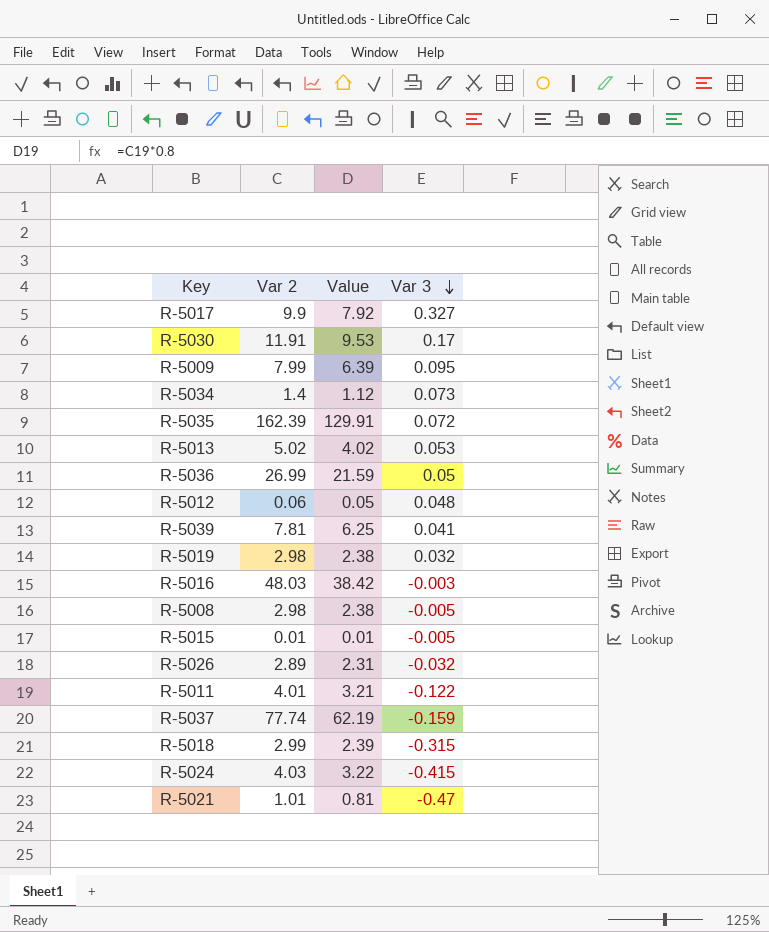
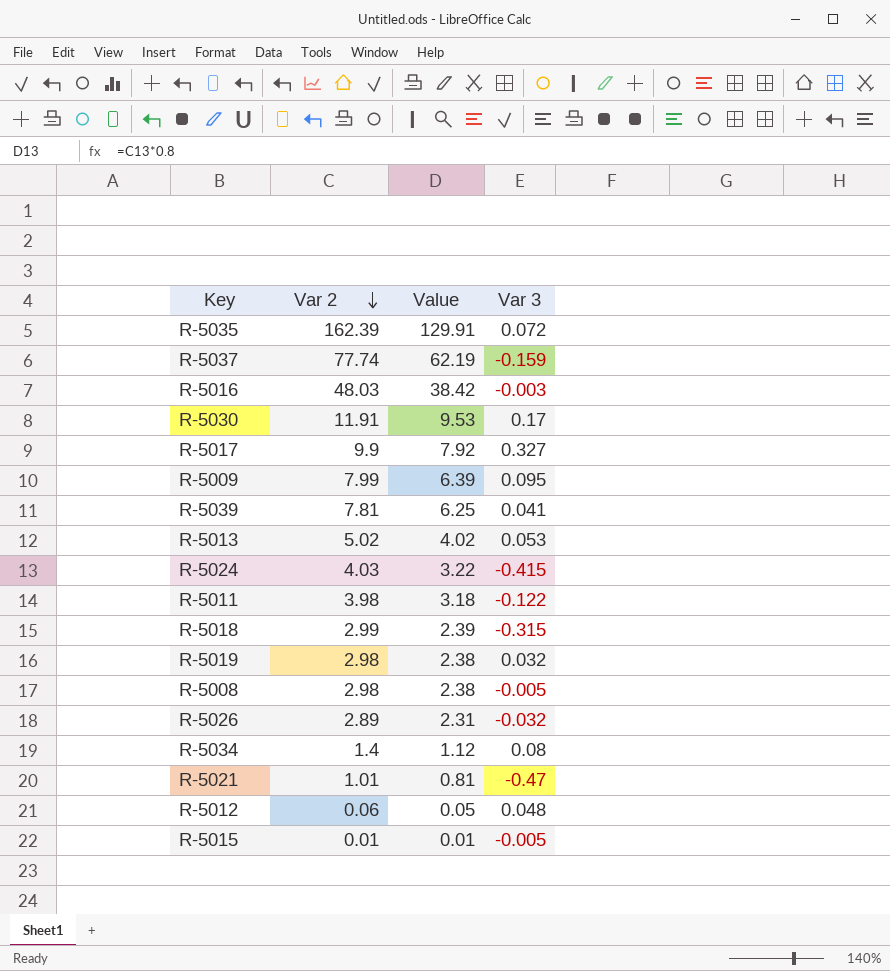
row order: Var 3 descending -> Var 2 descending
row R-5036: 26.99 | 21.59 | 0.05 -> none
R-5011 | Var 2: 4.01 -> 3.98
R-5011 | Value: 3.21 -> 3.18
R-5034 | Var 3: 0.073 -> 0.08

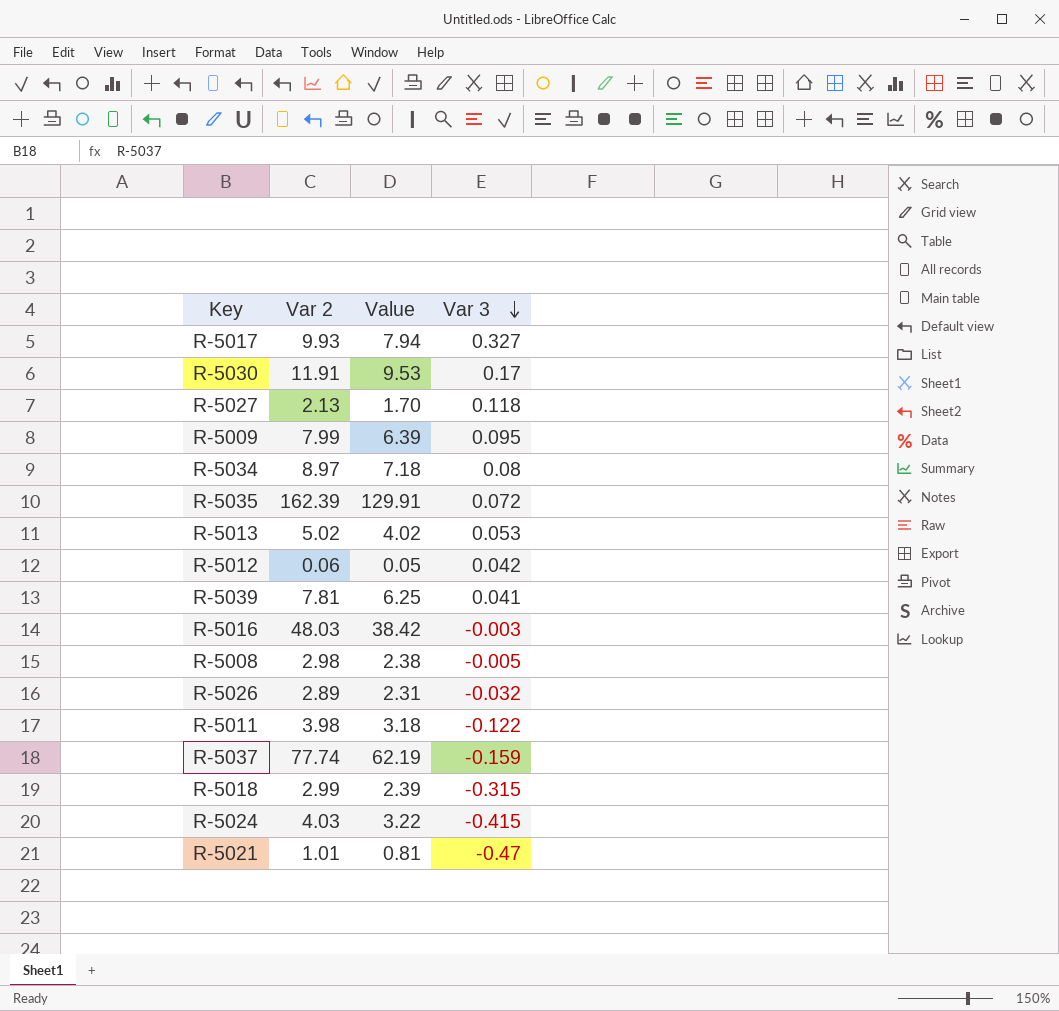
row order: Var 2 descending -> Var 3 descending
row R-5019: 2.98 | 2.38 | 0.032 -> none
row R-5015: 0.01 | 0.01 | -0.005 -> none
R-5017 | Var 2: 9.9 -> 9.93
R-5017 | Value: 7.92 -> 7.94
row R-5027: none -> 2.13 | 1.70 | 0.118
R-5034 | Var 2: 1.4 -> 8.97
R-5034 | Value: 1.12 -> 7.18
R-5012 | Var 3: 0.048 -> 0.042

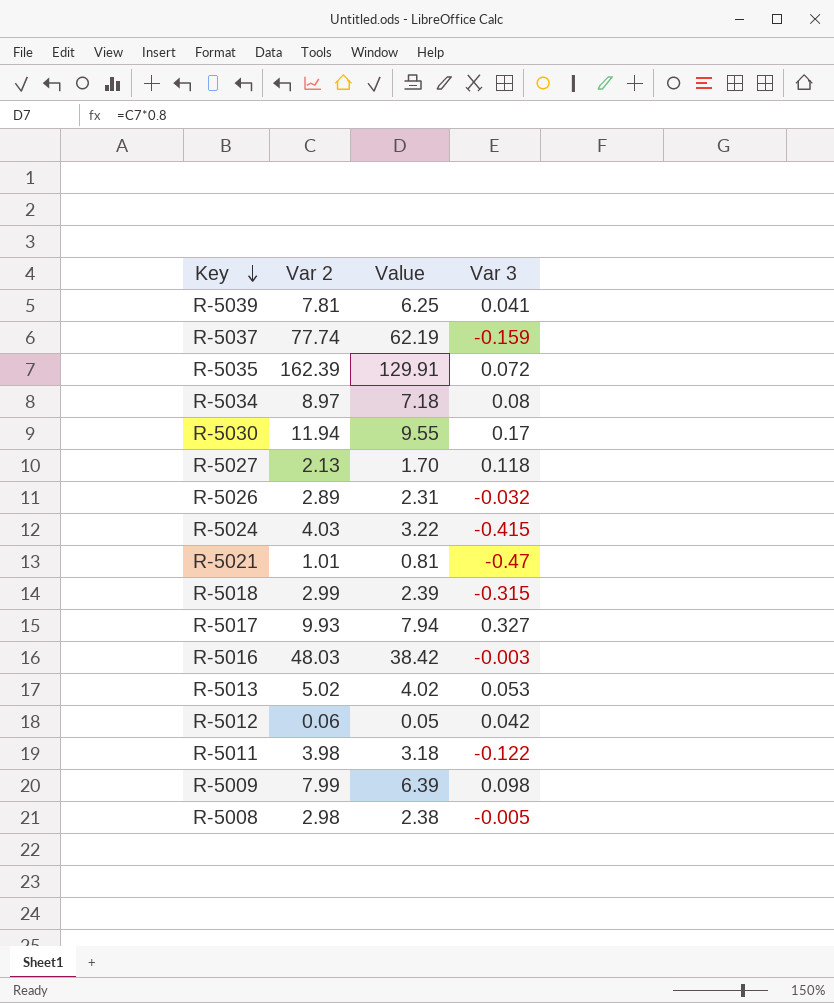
row order: Var 3 descending -> Key descending
R-5030 | Var 2: 11.91 -> 11.94
R-5030 | Value: 9.53 -> 9.55
R-5009 | Var 3: 0.095 -> 0.098

